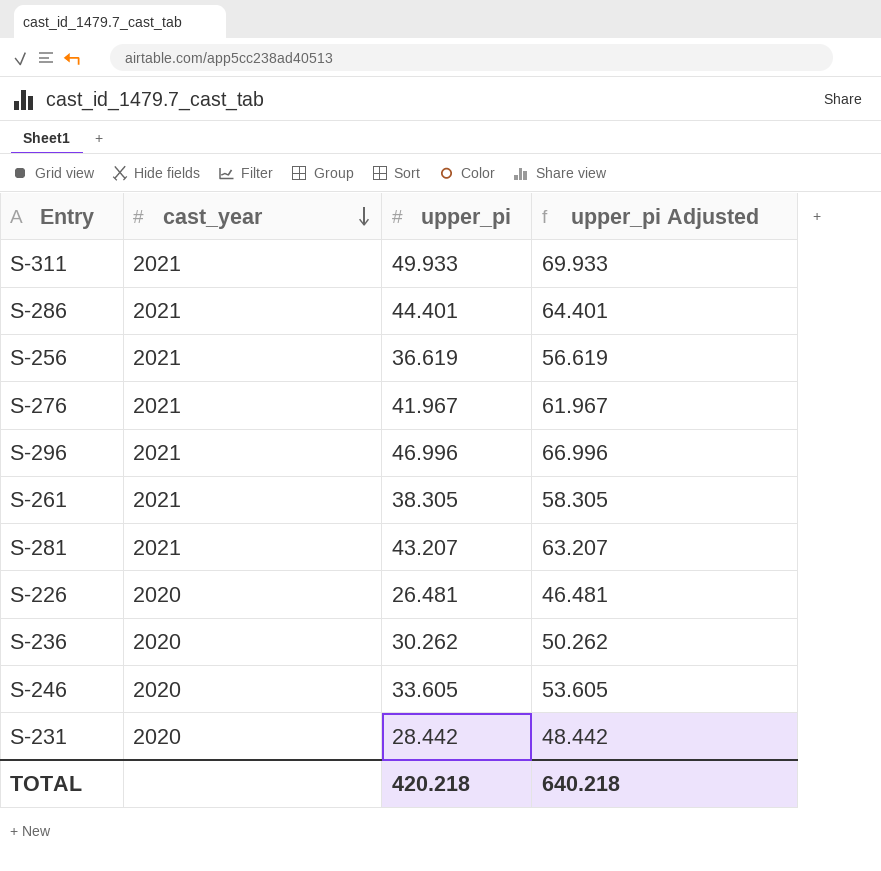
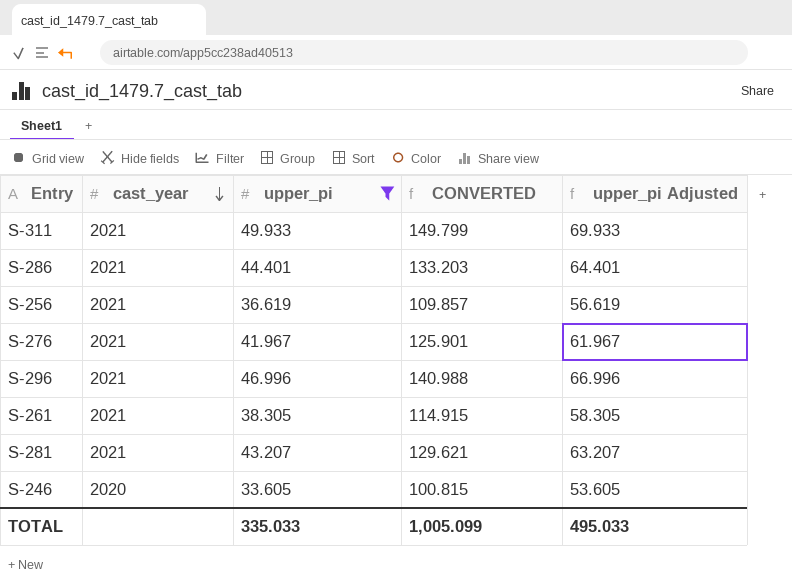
filter: none -> upper_pi >= 33.605
column CONVERTED | formula: none -> [upper_pi] * 3
TOTAL | upper_pi: 420.218 -> 335.033
TOTAL | upper_pi Adjusted: 640.218 -> 495.033

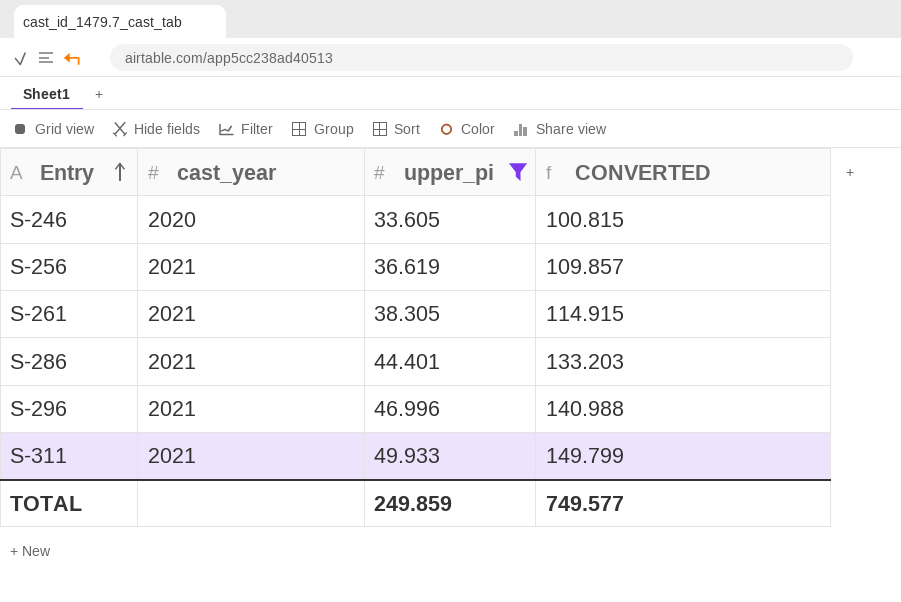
row order: cast_year descending -> Entry ascending
column upper_pi Adjusted | formula: [upper_pi] + 20 -> none
row S-276: 2021 | 41.967 | 125.901 | 61.967 -> none
row S-281: 2021 | 43.207 | 129.621 | 63.207 -> none
TOTAL | upper_pi: 335.033 -> 249.859
TOTAL | CONVERTED: 1,005.099 -> 749.577

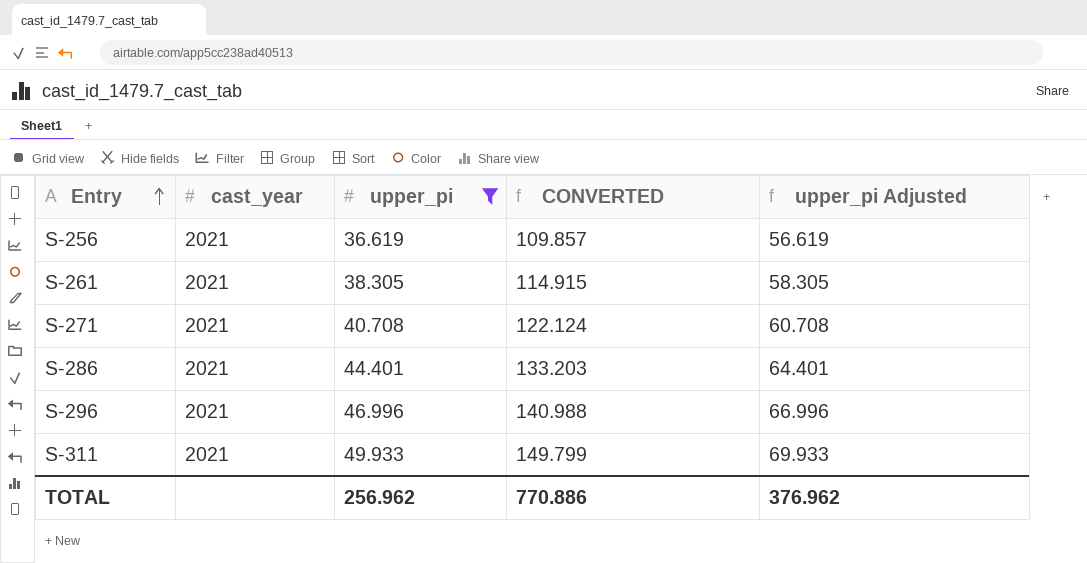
column upper_pi Adjusted | formula: none -> [upper_pi] + 20
row S-246: 2020 | 33.605 | 100.815 -> none
row S-271: none -> 2021 | 40.708 | 122.124 | 60.708
TOTAL | upper_pi: 249.859 -> 256.962
TOTAL | CONVERTED: 749.577 -> 770.886

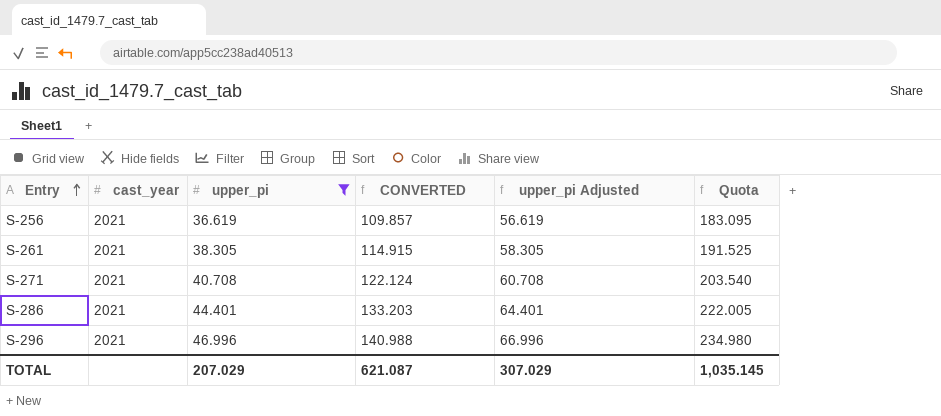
column Quota | formula: none -> [upper_pi] * 5
row S-311: 2021 | 49.933 | 149.799 | 69.933 -> none
TOTAL | upper_pi: 256.962 -> 207.029
TOTAL | CONVERTED: 770.886 -> 621.087
TOTAL | upper_pi Adjusted: 376.962 -> 307.029

